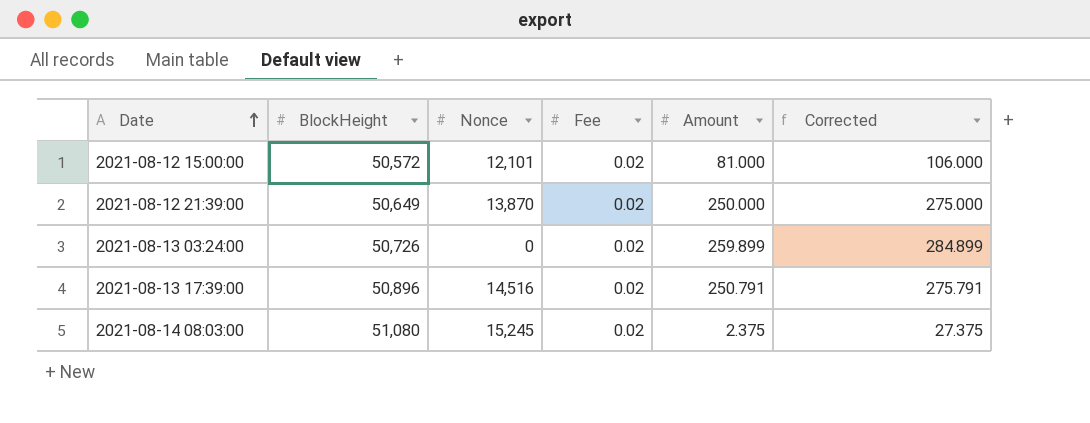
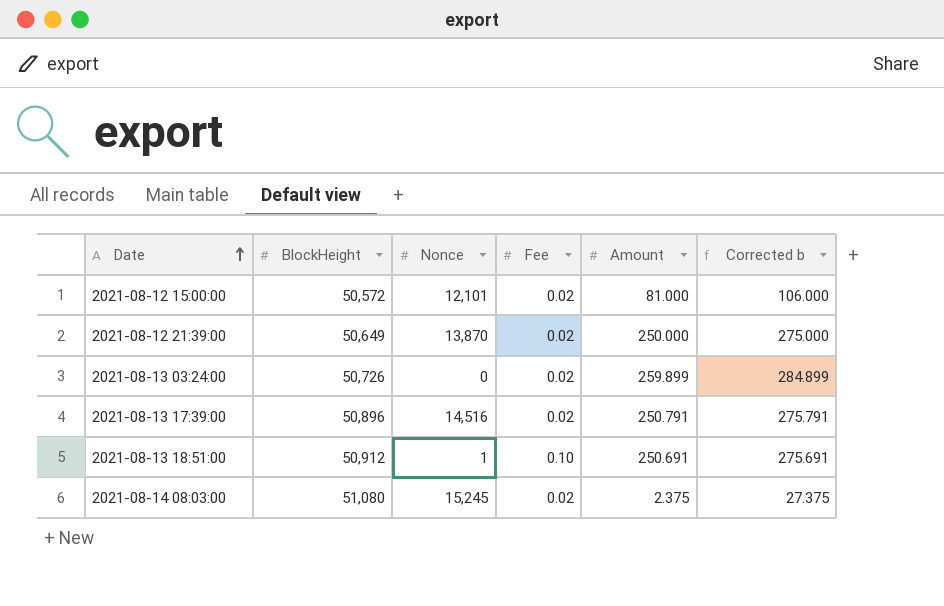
column name: Corrected -> Corrected b
row 2021-08-13 18:51:00: none -> 50,912 | 1 | 0.10 | 250.691 | 275.691

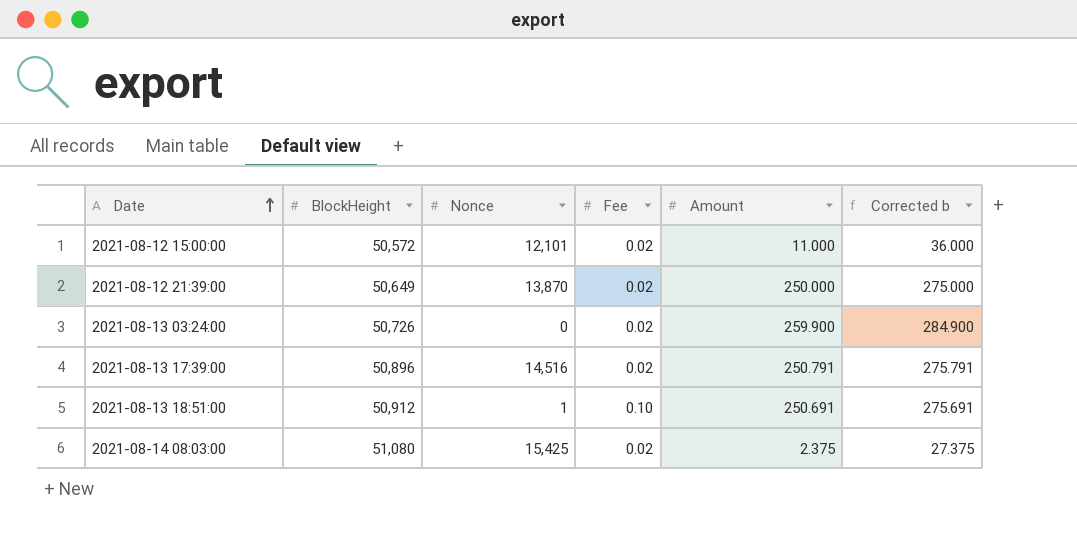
2021-08-12 15:00:00 | Amount: 81.000 -> 11.000
2021-08-12 15:00:00 | Corrected b: 106.000 -> 36.000
2021-08-13 03:24:00 | Amount: 259.899 -> 259.900
2021-08-13 03:24:00 | Corrected b: 284.899 -> 284.900
2021-08-14 08:03:00 | Nonce: 15,245 -> 15,425

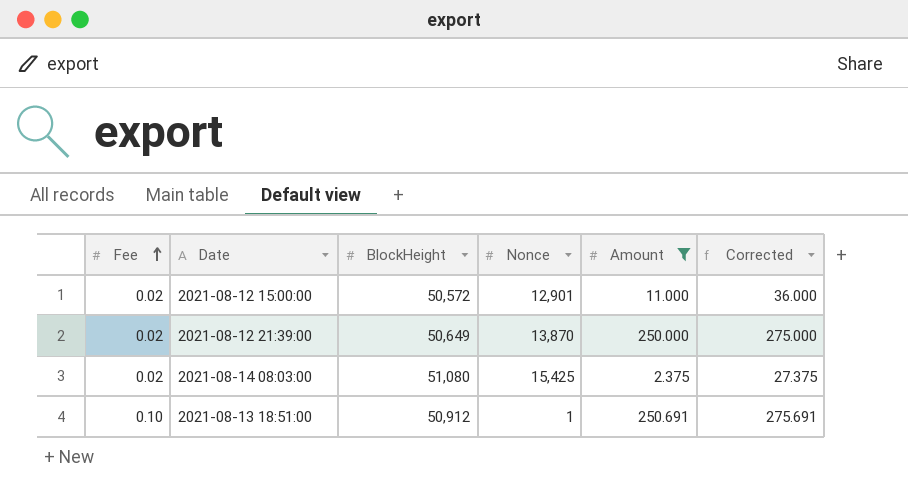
filter: none -> Amount <= 250.691
row order: Date ascending -> Fee ascending
column Fee | position: 4 -> 1
column name: Corrected b -> Corrected
2021-08-12 15:00:00 | Nonce: 12,101 -> 12,901

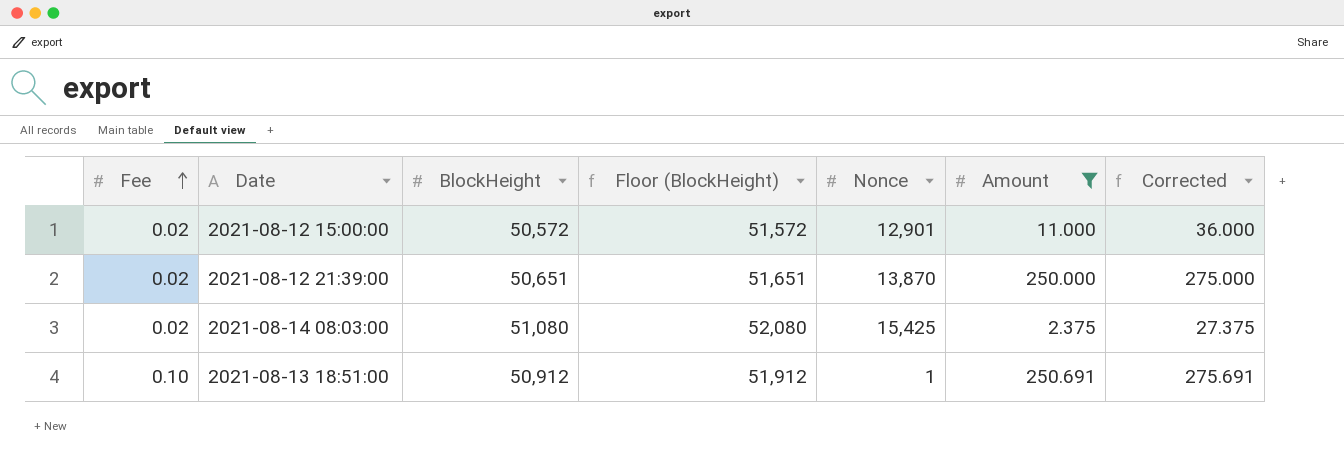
column Floor (BlockHeight) | formula: none -> [BlockHeight] + 1000
2021-08-12 21:39:00 | BlockHeight: 50,649 -> 50,651

